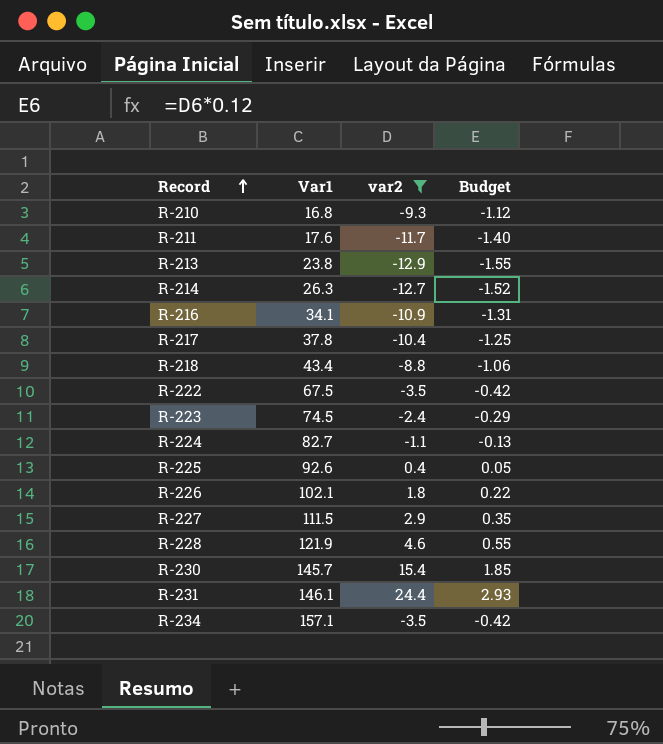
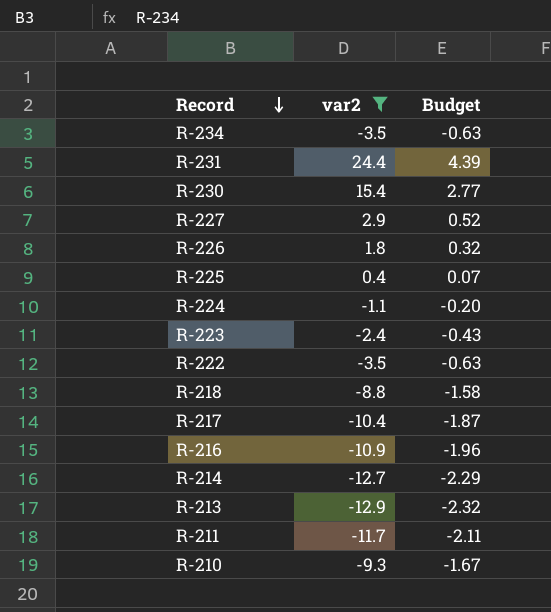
row order: Record ascending -> Record descending
column Var1 | position: 2 -> none
column Budget | formula: [var2] * 0.12 -> [var2] * 0.18
row R-228: 121.9 | 4.6 | 0.55 -> none

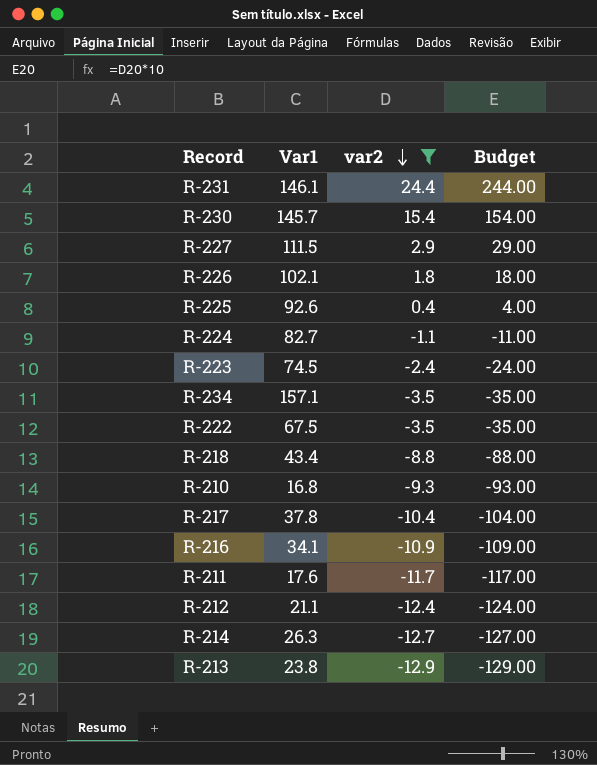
row order: Record descending -> var2 descending
column Var1 | position: none -> 2
column Budget | formula: [var2] * 0.18 -> [var2] * 10
row R-212: none -> 21.1 | -12.4 | -124.00

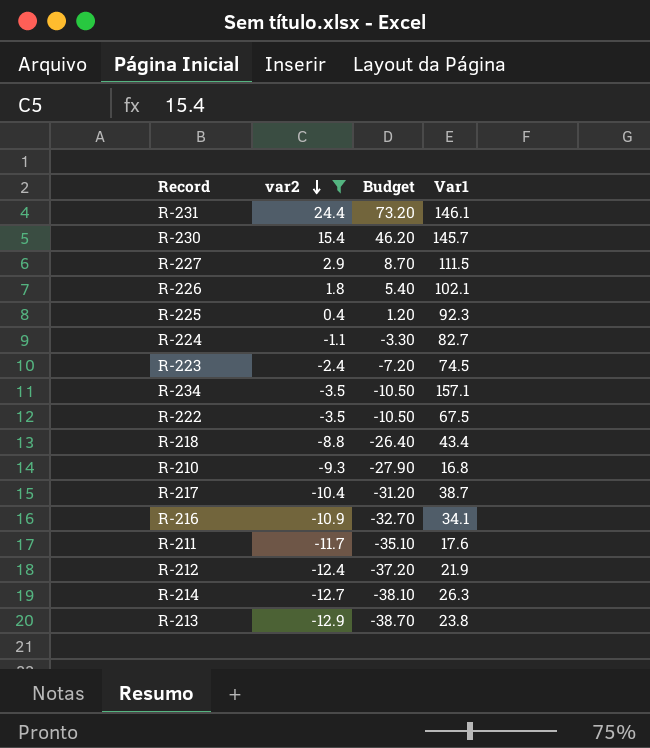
column Budget | formula: [var2] * 10 -> [var2] * 3
column Var1 | position: 2 -> 4
R-225 | Var1: 92.6 -> 92.3
R-217 | Var1: 37.8 -> 38.7
R-212 | Var1: 21.1 -> 21.9

